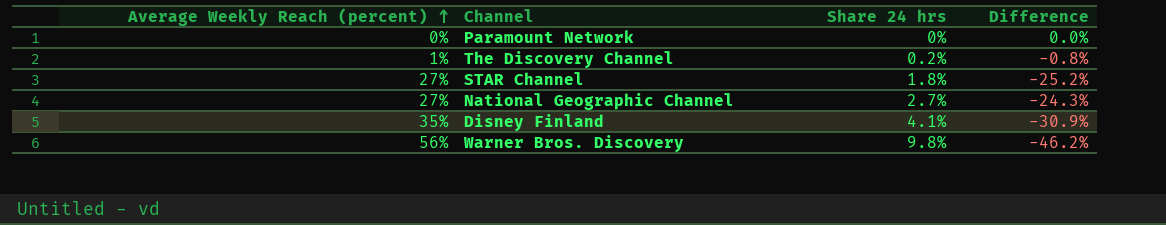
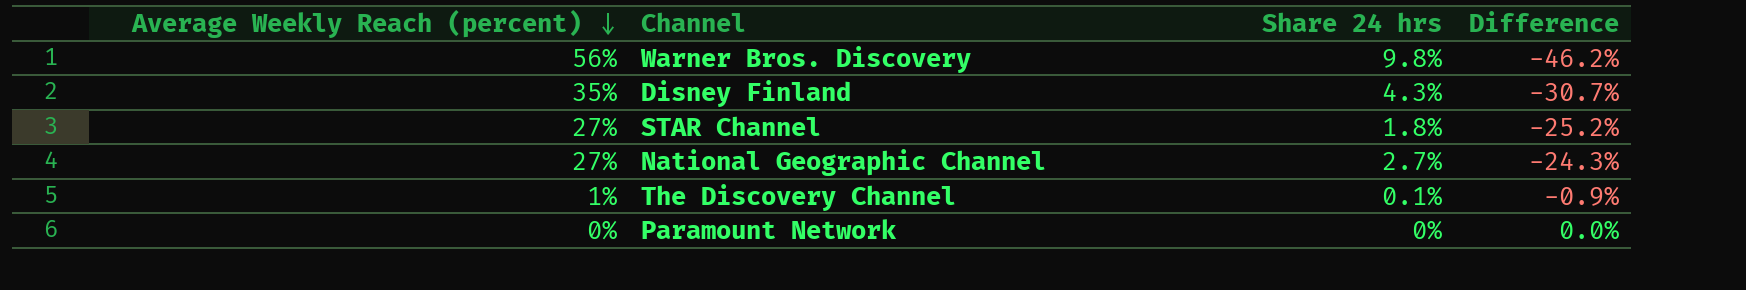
row order: Average Weekly Reach (percent) ascending -> Average Weekly Reach (percent) descending
Disney Finland | Share 24 hrs: 4.1% -> 4.3%
Disney Finland | Difference: -30.9% -> -30.7%
The Discovery Channel | Share 24 hrs: 0.2% -> 0.1%
The Discovery Channel | Difference: -0.8% -> -0.9%

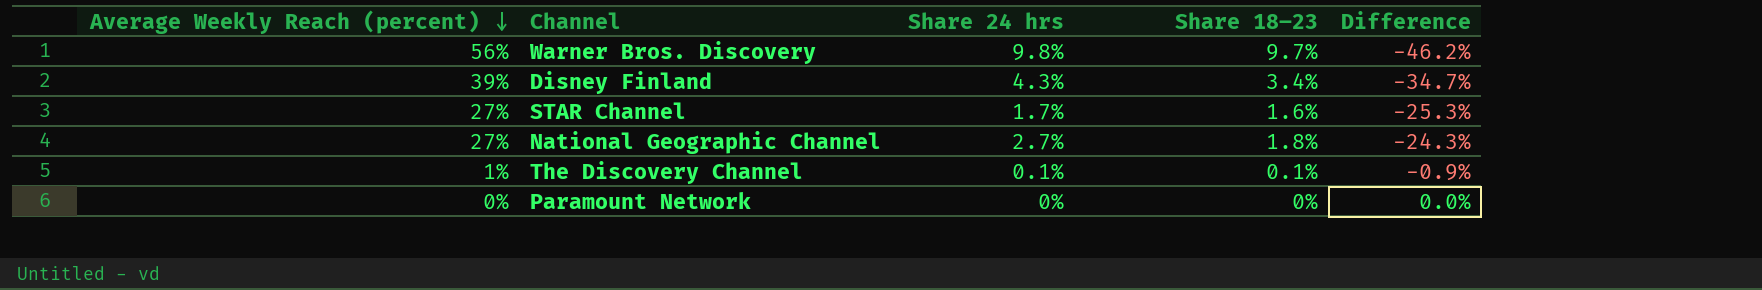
column Share 18–23 | position: none -> 4
Disney Finland | Average Weekly Reach (percent): 35% -> 39%
Disney Finland | Difference: -30.7% -> -34.7%
STAR Channel | Share 24 hrs: 1.8% -> 1.7%
STAR Channel | Difference: -25.2% -> -25.3%

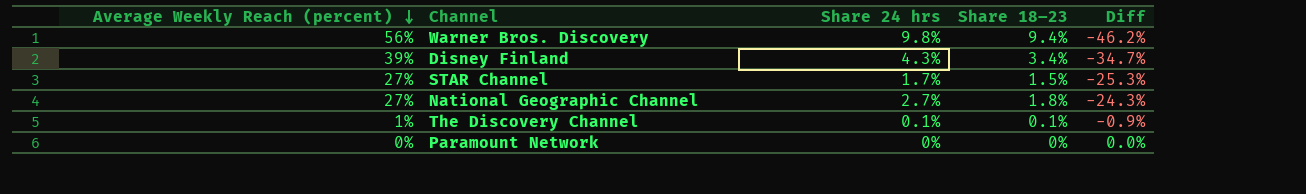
column name: Difference -> Diff
Warner Bros. Discovery | Share 18–23: 9.7% -> 9.4%
STAR Channel | Share 18–23: 1.6% -> 1.5%

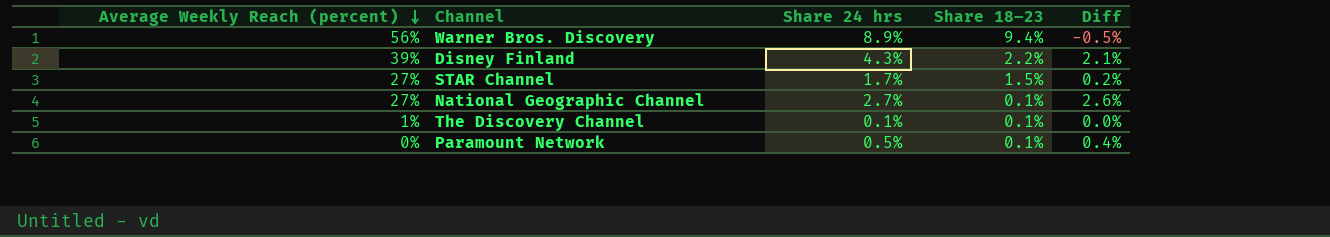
column Diff | formula: [Share 24 hrs] - [Average Weekly Reach (percent)] -> [Share 24 hrs] - [Share 18–23]
Warner Bros. Discovery | Share 24 hrs: 9.8% -> 8.9%
Disney Finland | Share 18–23: 3.4% -> 2.2%
National Geographic Channel | Share 18–23: 1.8% -> 0.1%
Paramount Network | Share 24 hrs: 0% -> 0.5%
Paramount Network | Share 18–23: 0% -> 0.1%

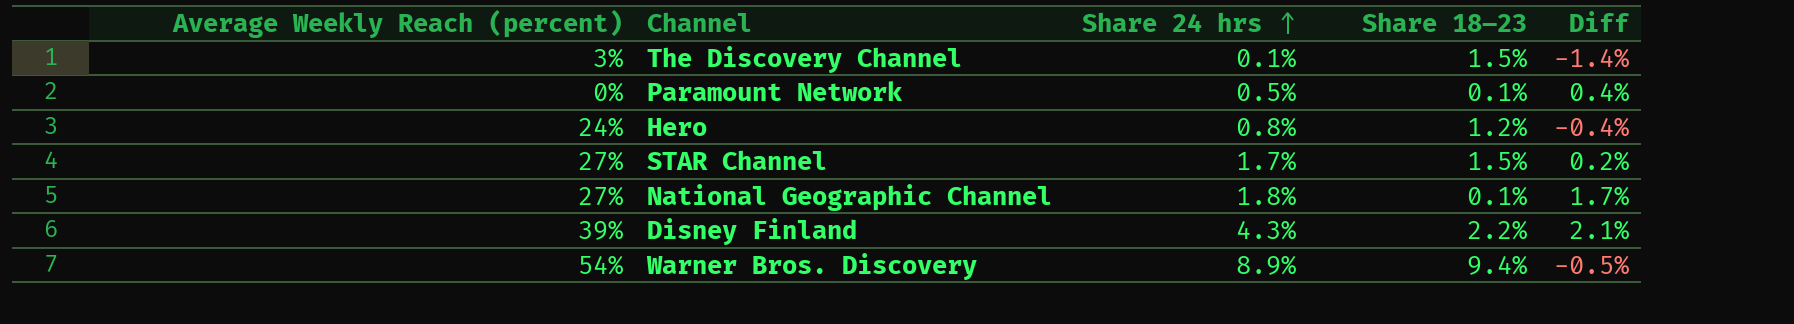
row order: Average Weekly Reach (percent) descending -> Share 24 hrs ascending
The Discovery Channel | Average Weekly Reach (percent): 1% -> 3%
The Discovery Channel | Share 18–23: 0.1% -> 1.5%
The Discovery Channel | Diff: 0.0% -> -1.4%
row Hero: none -> 24% | 0.8% | 1.2% | -0.4%
National Geographic Channel | Share 24 hrs: 2.7% -> 1.8%
National Geographic Channel | Diff: 2.6% -> 1.7%
Warner Bros. Discovery | Average Weekly Reach (percent): 56% -> 54%

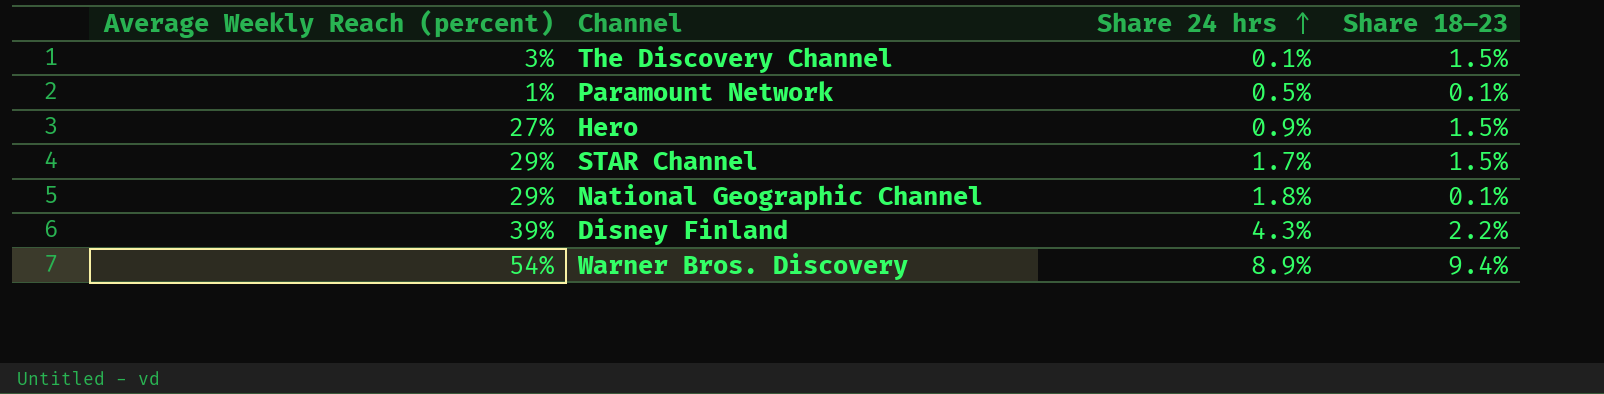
column Diff | formula: [Share 24 hrs] - [Share 18–23] -> none
Paramount Network | Average Weekly Reach (percent): 0% -> 1%
Hero | Average Weekly Reach (percent): 24% -> 27%
Hero | Share 24 hrs: 0.8% -> 0.9%
Hero | Share 18–23: 1.2% -> 1.5%
STAR Channel | Average Weekly Reach (percent): 27% -> 29%
National Geographic Channel | Average Weekly Reach (percent): 27% -> 29%

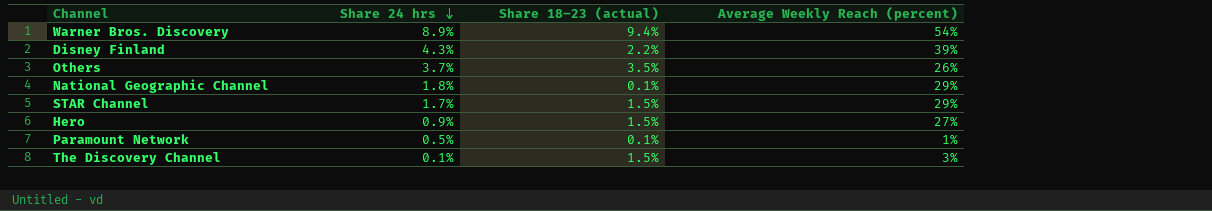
row order: Share 24 hrs ascending -> Share 24 hrs descending
column name: Share 18–23 -> Share 18–23 (actual)
column Average Weekly Reach (percent) | position: 1 -> 4
row Others: none -> 3.7% | 3.5% | 26%

